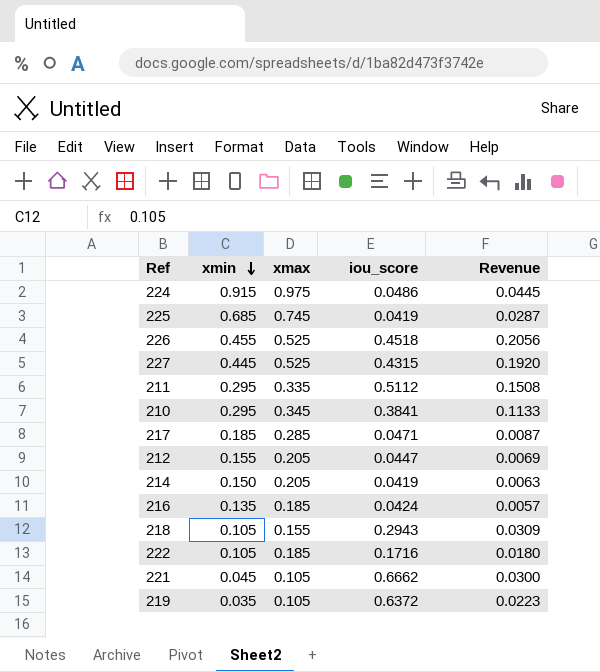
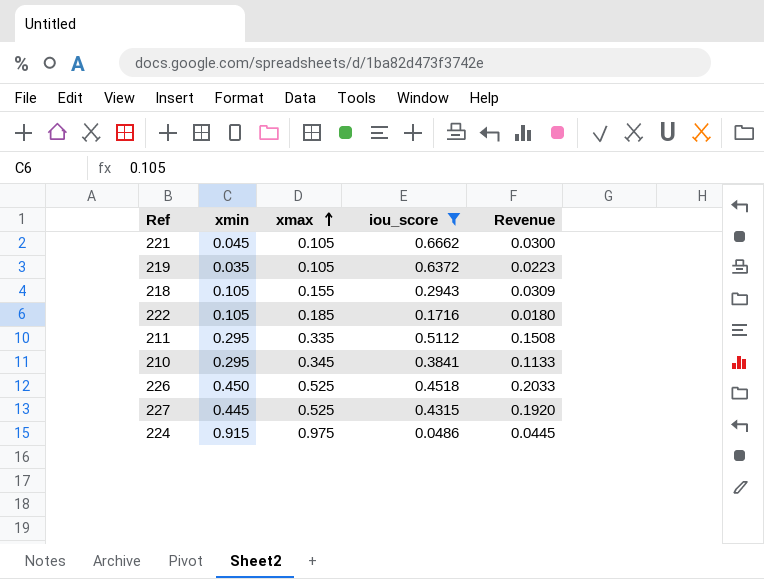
filter: none -> iou_score >= 0.0486
row order: xmin descending -> xmax ascending
226 | xmin: 0.455 -> 0.450
226 | Revenue: 0.2056 -> 0.2033

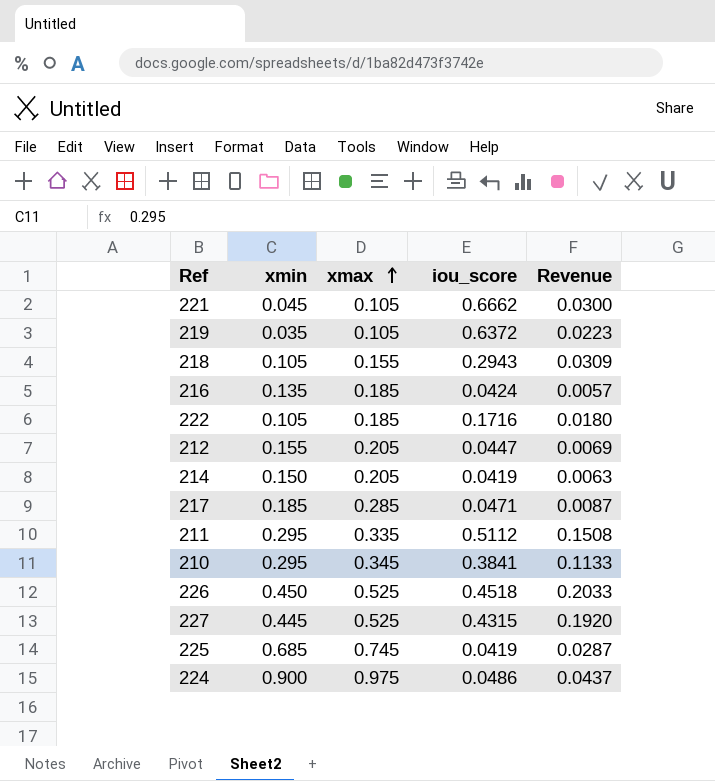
filter: iou_score >= 0.0486 -> none
224 | xmin: 0.915 -> 0.900
224 | Revenue: 0.0445 -> 0.0437

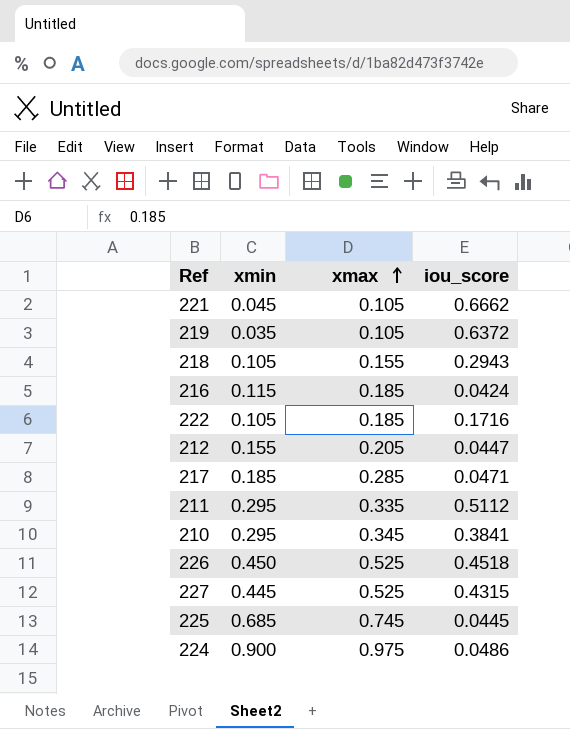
column Revenue | formula: [xmin] * [iou_score] -> none
row 214: 0.150 | 0.205 | 0.0419 | 0.0063 -> none
216 | xmin: 0.135 -> 0.115
225 | iou_score: 0.0419 -> 0.0445

